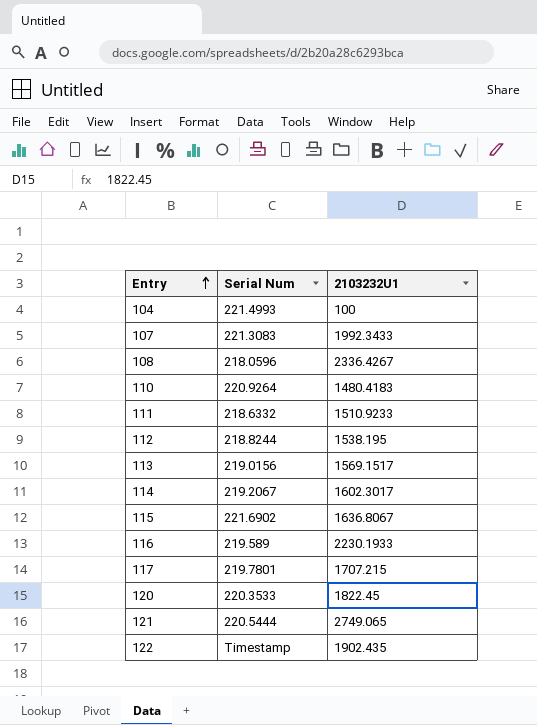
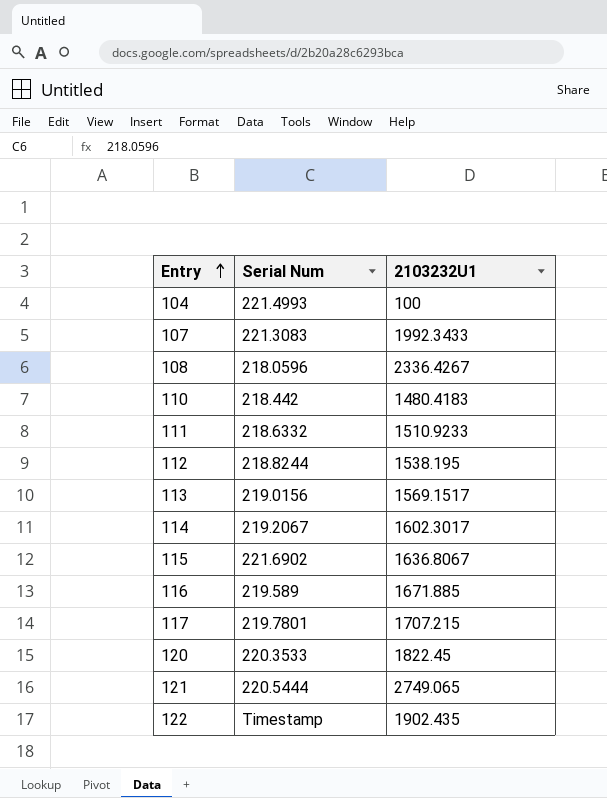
110 | Serial Num: 220.9264 -> 218.442
116 | 2103232U1: 2230.1933 -> 1671.885

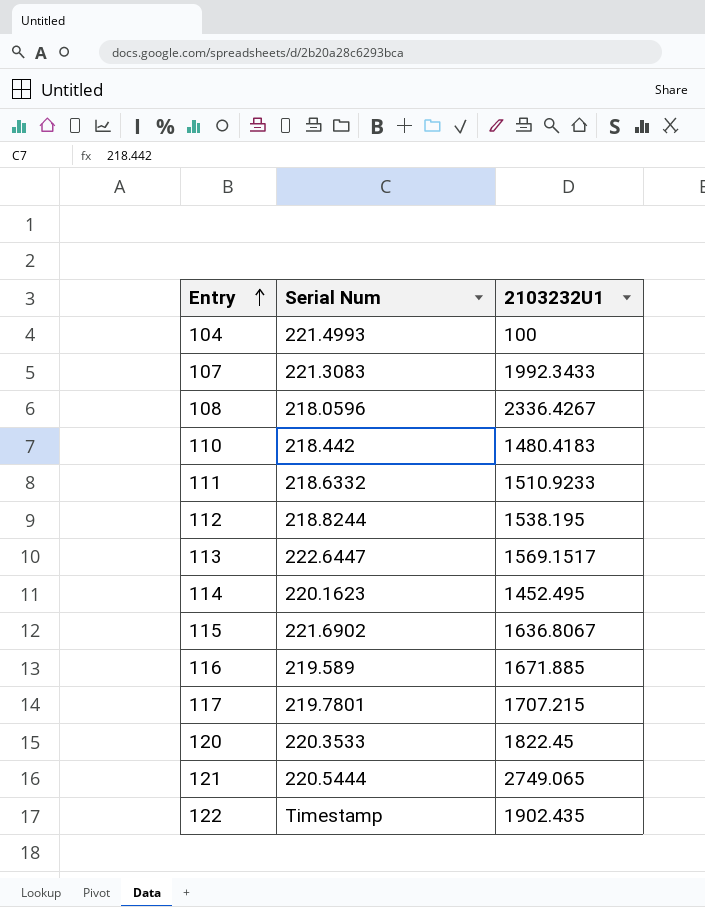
113 | Serial Num: 219.0156 -> 222.6447
114 | Serial Num: 219.2067 -> 220.1623
114 | 2103232U1: 1602.3017 -> 1452.495

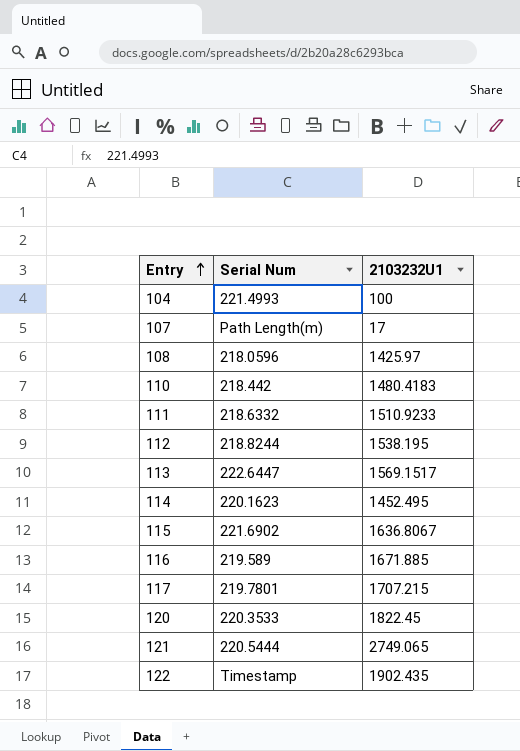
107 | Serial Num: 221.3083 -> Path Length(m)
107 | 2103232U1: 1992.3433 -> 17
108 | 2103232U1: 2336.4267 -> 1425.97

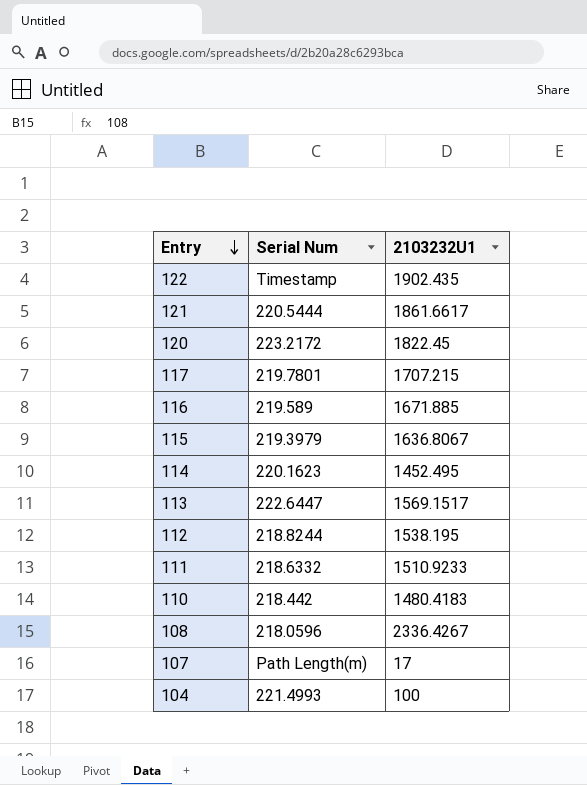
row order: Entry ascending -> Entry descending
121 | 2103232U1: 2749.065 -> 1861.6617
120 | Serial Num: 220.3533 -> 223.2172
115 | Serial Num: 221.6902 -> 219.3979
108 | 2103232U1: 1425.97 -> 2336.4267

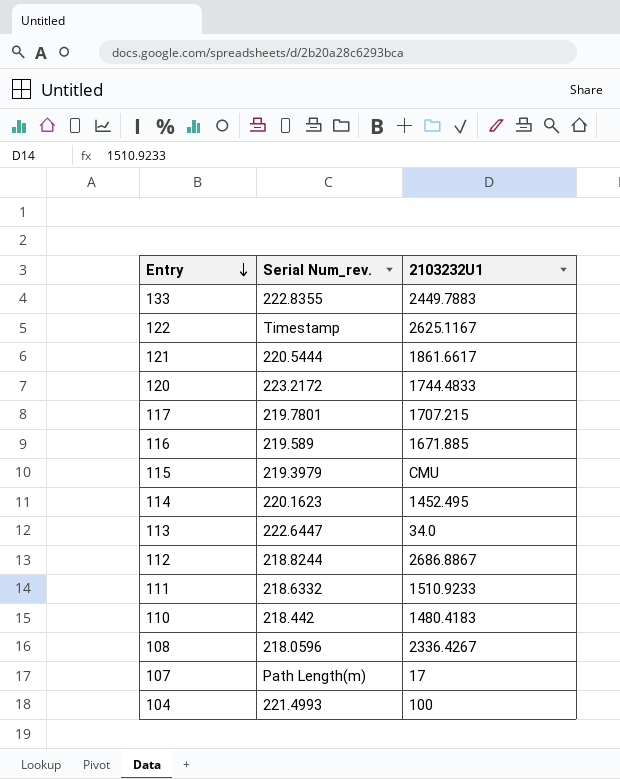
column name: Serial Num -> Serial Num_rev.
row 133: none -> 222.8355 | 2449.7883
122 | 2103232U1: 1902.435 -> 2625.1167
120 | 2103232U1: 1822.45 -> 1744.4833
115 | 2103232U1: 1636.8067 -> CMU
113 | 2103232U1: 1569.1517 -> 34.0
112 | 2103232U1: 1538.195 -> 2686.8867

